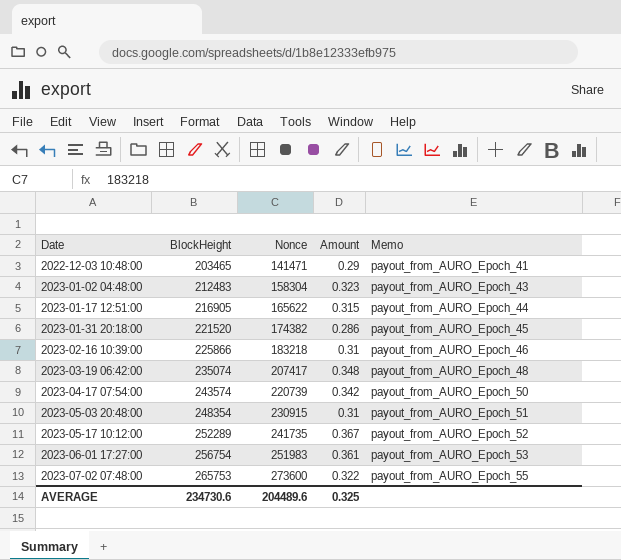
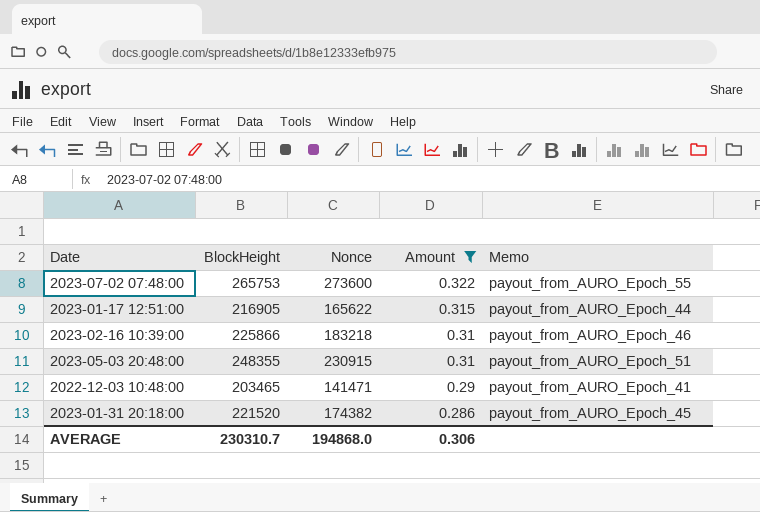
filter: none -> Amount <= 0.322
row order: Date ascending -> Amount descending
2023-05-03 20:48:00 | BlockHeight: 248354 -> 248355
AVERAGE | BlockHeight: 234730.6 -> 230310.7
AVERAGE | Nonce: 204489.6 -> 194868.0
AVERAGE | Amount: 0.325 -> 0.306

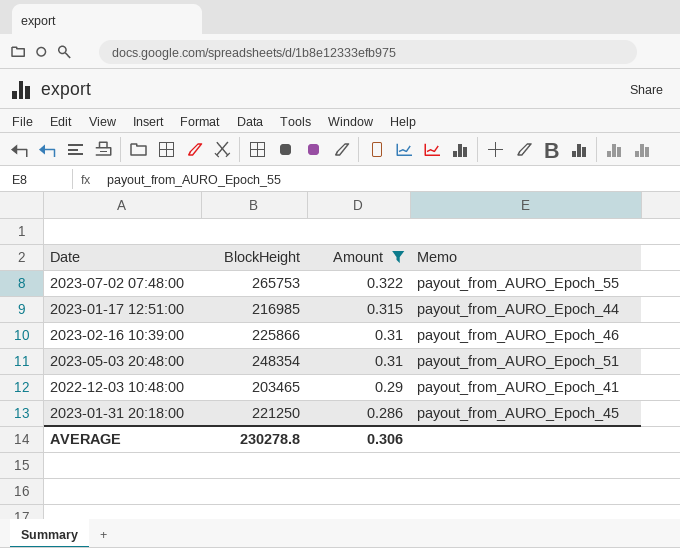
column Nonce | position: 3 -> none
2023-01-17 12:51:00 | BlockHeight: 216905 -> 216985
2023-05-03 20:48:00 | BlockHeight: 248355 -> 248354
2023-01-31 20:18:00 | BlockHeight: 221520 -> 221250
AVERAGE | BlockHeight: 230310.7 -> 230278.8

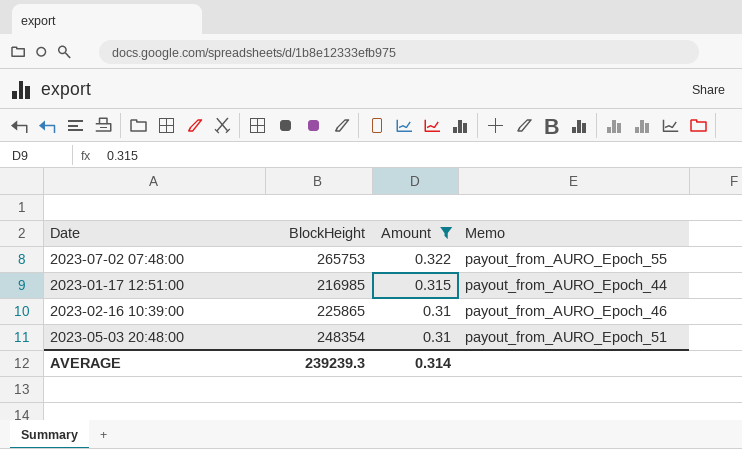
row 2022-12-03 10:48:00: 203465 | 0.29 | payout_from_AURO_Epoch_41 -> none
row 2023-01-31 20:18:00: 221250 | 0.286 | payout_from_AURO_Epoch_45 -> none
2023-02-16 10:39:00 | BlockHeight: 225866 -> 225865
AVERAGE | BlockHeight: 230278.8 -> 239239.3
AVERAGE | Amount: 0.306 -> 0.314

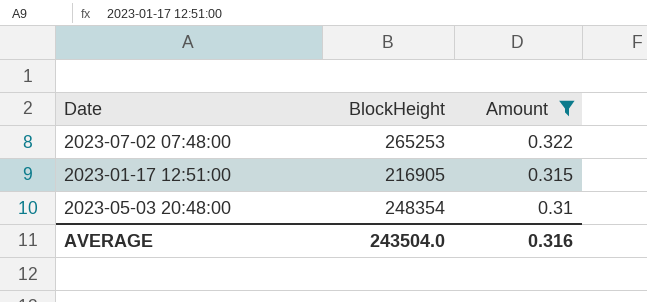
column Memo | position: 4 -> none
row 2023-02-16 10:39:00: 225865 | 0.31 | payout_from_AURO_Epoch_46 -> none
2023-07-02 07:48:00 | BlockHeight: 265753 -> 265253
2023-01-17 12:51:00 | BlockHeight: 216985 -> 216905
AVERAGE | BlockHeight: 239239.3 -> 243504.0
AVERAGE | Amount: 0.314 -> 0.316

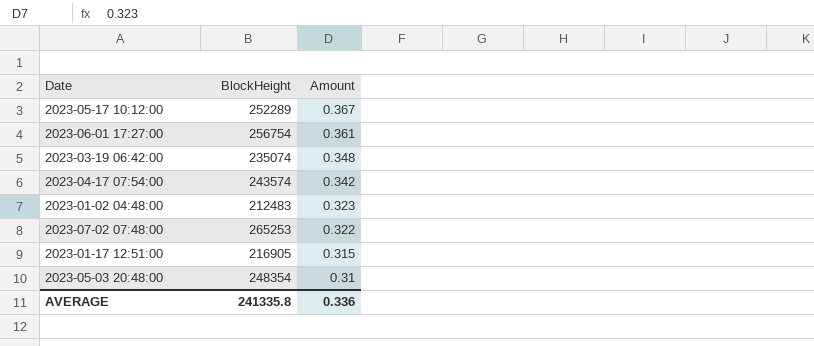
filter: Amount <= 0.322 -> none
AVERAGE | BlockHeight: 243504.0 -> 241335.8
AVERAGE | Amount: 0.316 -> 0.336

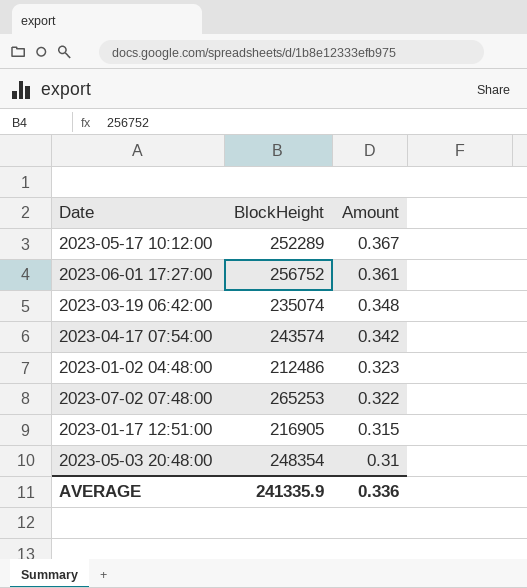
2023-06-01 17:27:00 | BlockHeight: 256754 -> 256752
2023-01-02 04:48:00 | BlockHeight: 212483 -> 212486
AVERAGE | BlockHeight: 241335.8 -> 241335.9

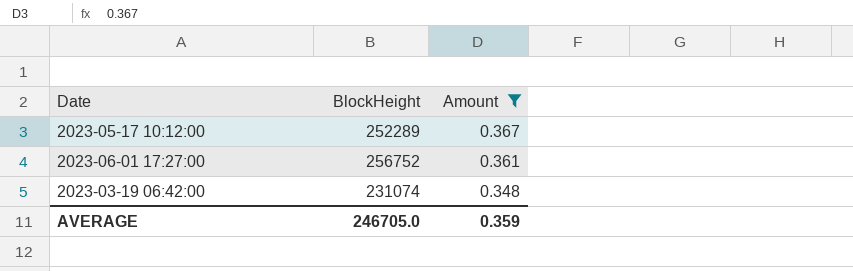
filter: none -> Amount >= 0.348
2023-03-19 06:42:00 | BlockHeight: 235074 -> 231074
AVERAGE | BlockHeight: 241335.9 -> 246705.0
AVERAGE | Amount: 0.336 -> 0.359

